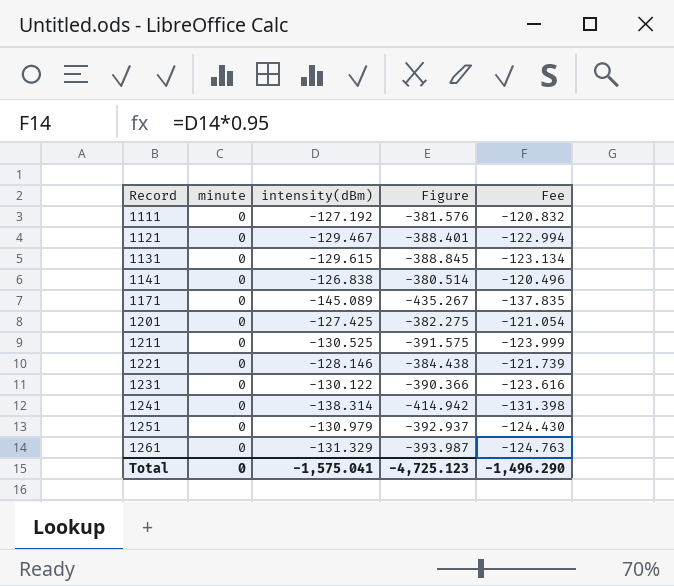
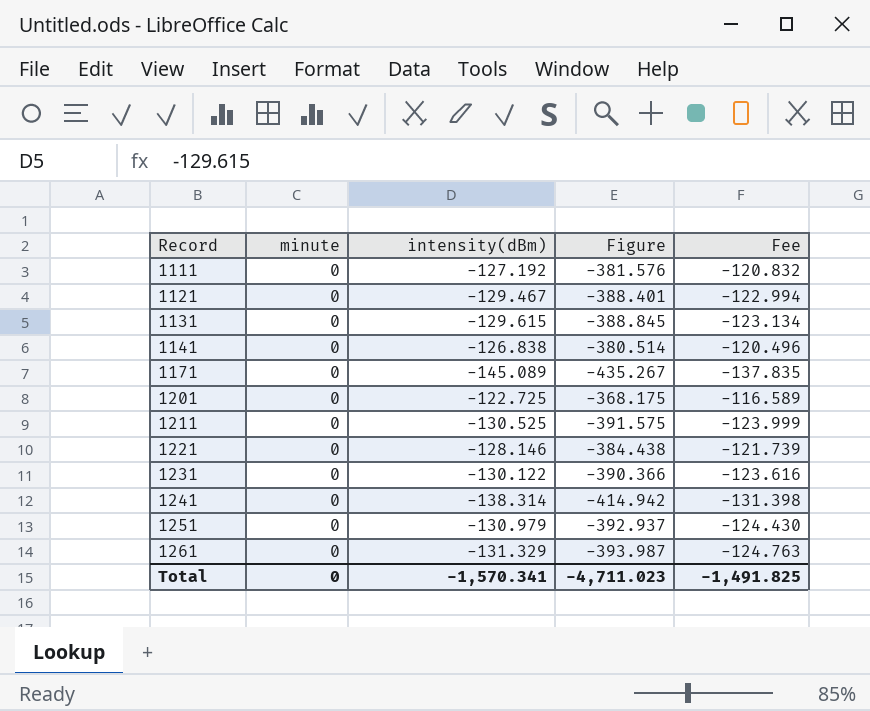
1201 | intensity(dBm): -127.425 -> -122.725
1201 | Figure: -382.275 -> -368.175
1201 | Fee: -121.054 -> -116.589
Total | intensity(dBm): -1,575.041 -> -1,570.341
Total | Figure: -4,725.123 -> -4,711.023
Total | Fee: -1,496.290 -> -1,491.825

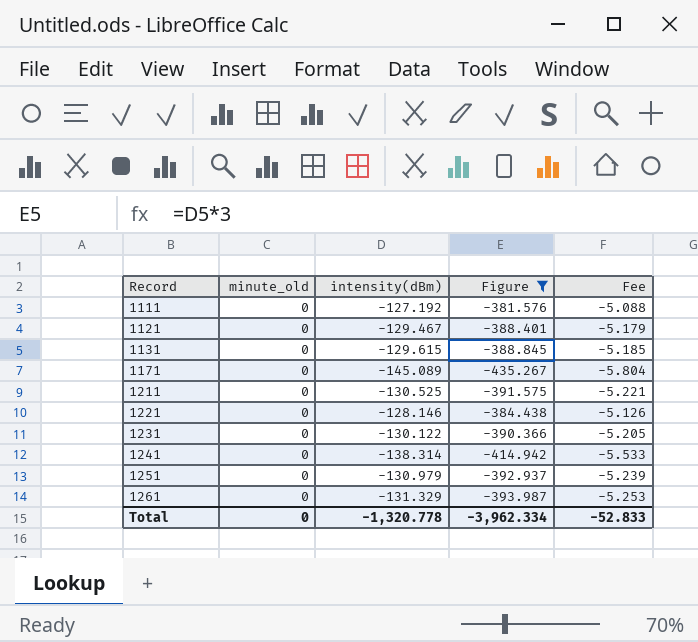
filter: none -> Figure <= -381.576
column name: minute -> minute_old
column Fee | formula: [intensity(dBm)] * 0.95 -> [intensity(dBm)] * 0.04
Total | intensity(dBm): -1,570.341 -> -1,320.778
Total | Figure: -4,711.023 -> -3,962.334
Total | Fee: -1,491.825 -> -52.833

